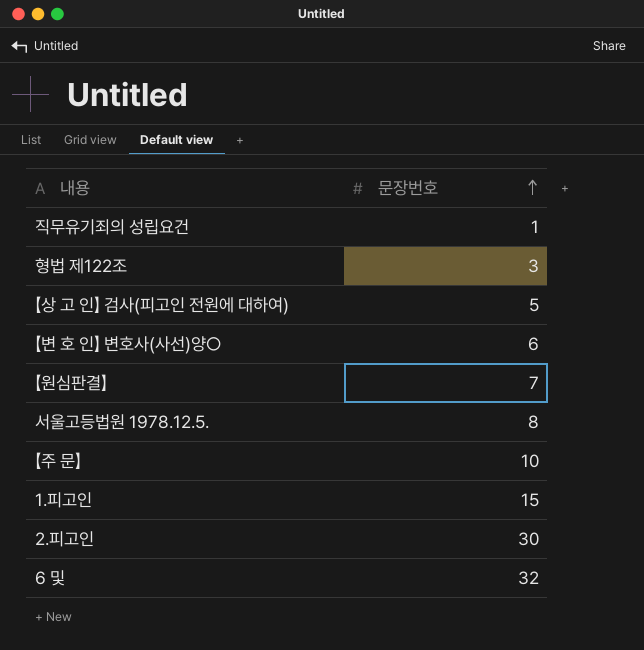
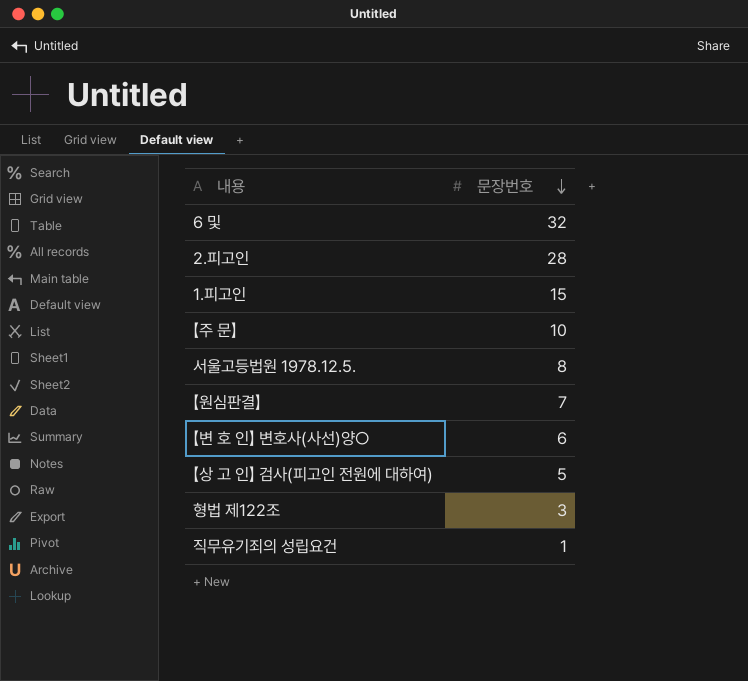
row order: 문장번호 ascending -> 문장번호 descending
2.피고인 | 문장번호: 30 -> 28

